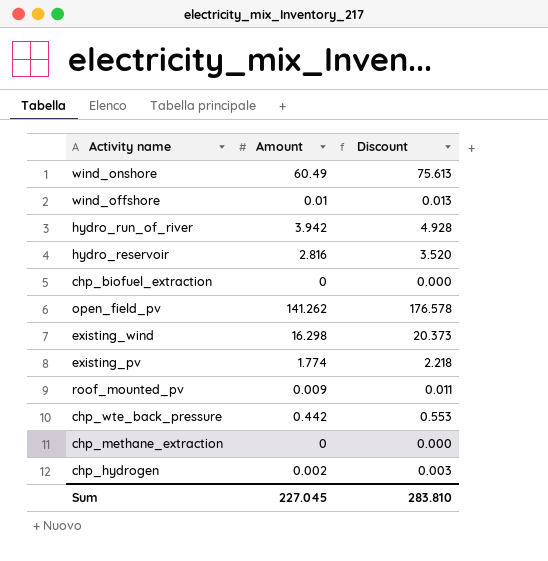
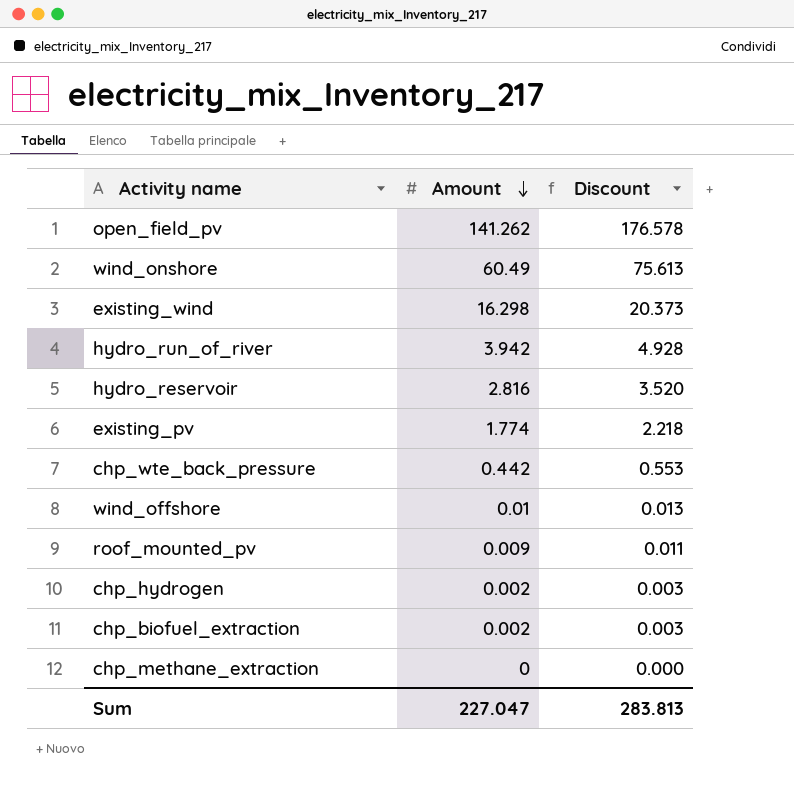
row order: none -> Amount descending
chp_biofuel_extraction | Amount: 0 -> 0.002
chp_biofuel_extraction | Discount: 0.000 -> 0.003
Sum | Amount: 227.045 -> 227.047
Sum | Discount: 283.810 -> 283.813

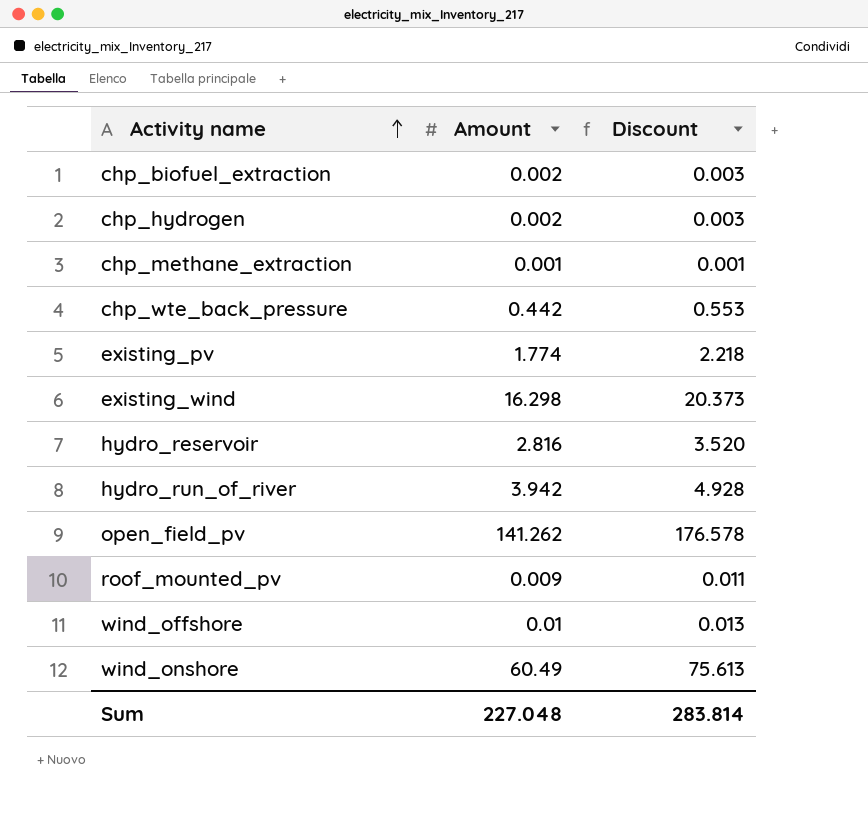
row order: Amount descending -> Activity name ascending
chp_methane_extraction | Amount: 0 -> 0.001
chp_methane_extraction | Discount: 0.000 -> 0.001
Sum | Amount: 227.047 -> 227.048
Sum | Discount: 283.813 -> 283.814

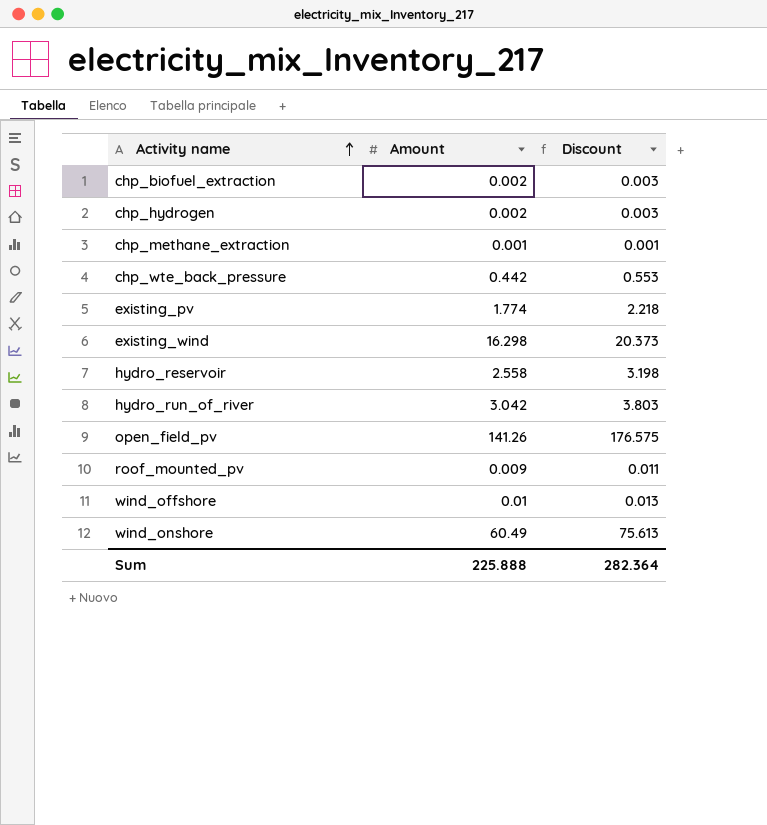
hydro_reservoir | Amount: 2.816 -> 2.558
hydro_reservoir | Discount: 3.520 -> 3.198
hydro_run_of_river | Amount: 3.942 -> 3.042
hydro_run_of_river | Discount: 4.928 -> 3.803
open_field_pv | Amount: 141.262 -> 141.26
open_field_pv | Discount: 176.578 -> 176.575
Sum | Amount: 227.048 -> 225.888
Sum | Discount: 283.814 -> 282.364

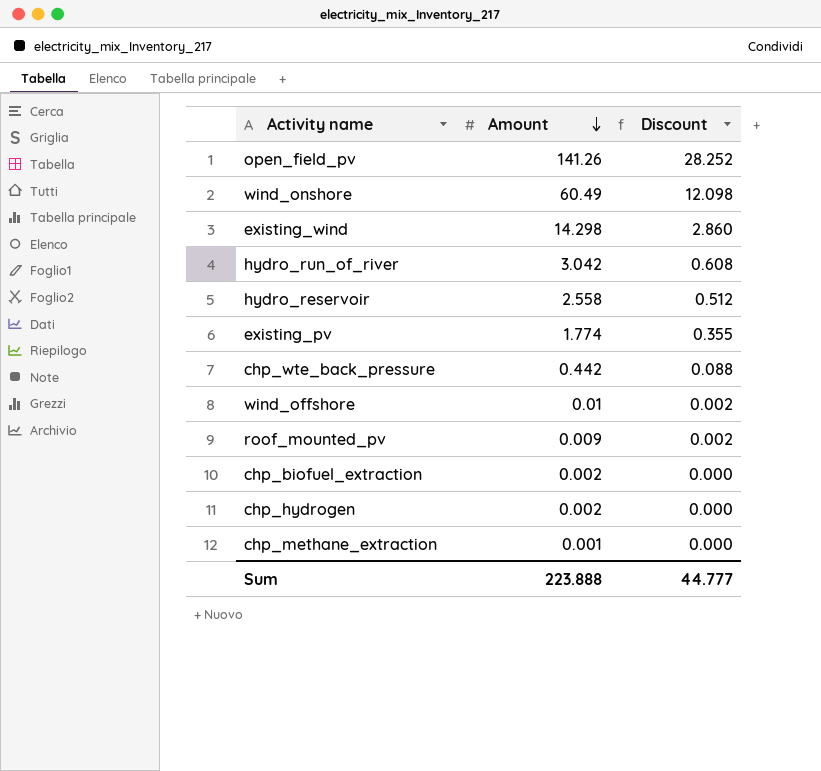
row order: Activity name ascending -> Amount descending
column Discount | formula: [Amount] * 1.25 -> [Amount] * 0.2
existing_wind | Amount: 16.298 -> 14.298
Sum | Amount: 225.888 -> 223.888
Sum | Discount: 282.364 -> 44.777

